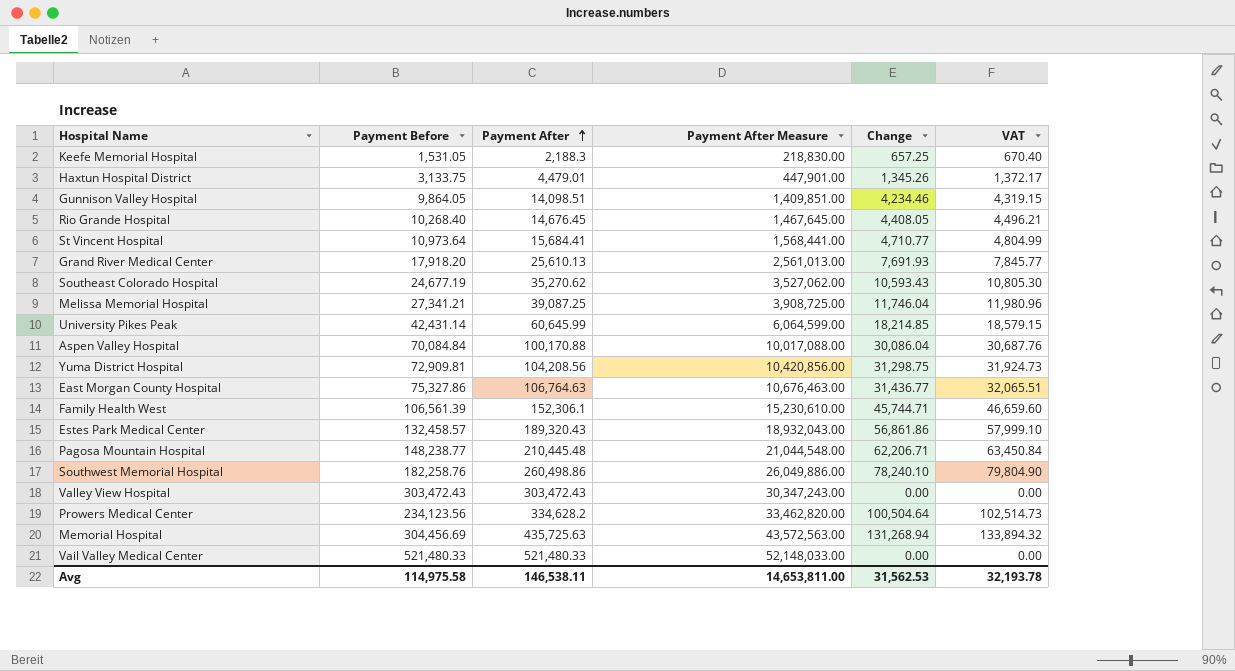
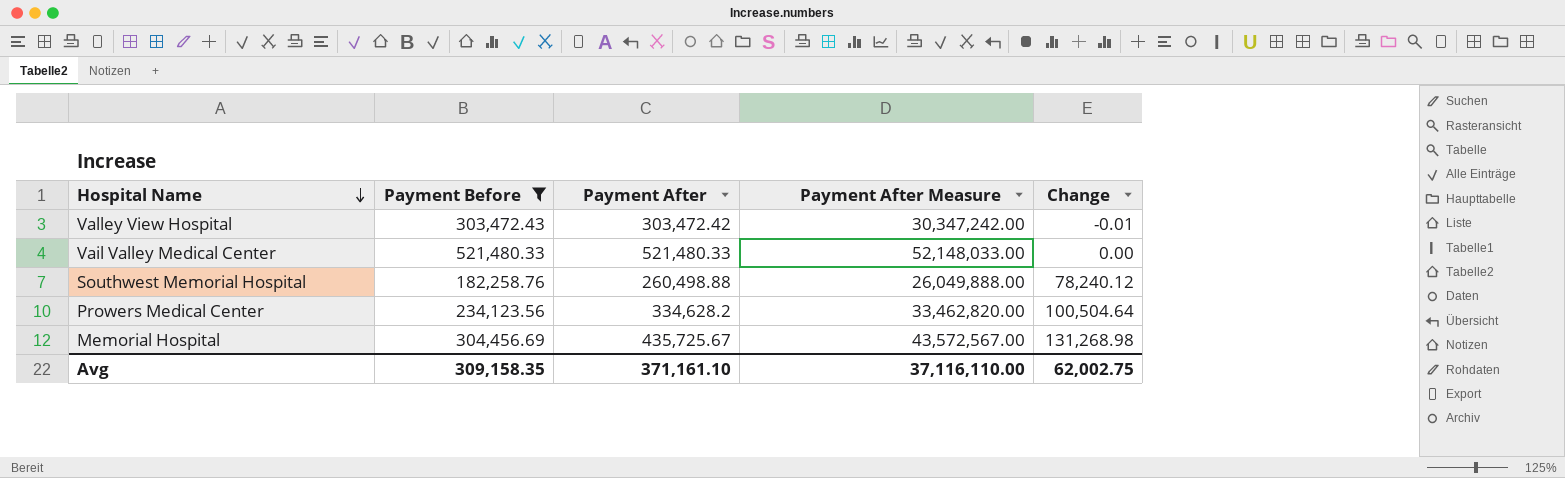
filter: none -> Payment Before >= 182,258.76
row order: Payment After ascending -> Hospital Name descending
column VAT | formula: [Change] * 1.02 -> none
Valley View Hospital | Payment After: 303,472.43 -> 303,472.42
Valley View Hospital | Payment After Measure: 30,347,243.00 -> 30,347,242.00
Valley View Hospital | Change: 0.00 -> -0.01
Southwest Memorial Hospital | Payment After: 260,498.86 -> 260,498.88
Southwest Memorial Hospital | Payment After Measure: 26,049,886.00 -> 26,049,888.00
Southwest Memorial Hospital | Change: 78,240.10 -> 78,240.12
Memorial Hospital | Payment After: 435,725.63 -> 435,725.67
Memorial Hospital | Payment After Measure: 43,572,563.00 -> 43,572,567.00
Memorial Hospital | Change: 131,268.94 -> 131,268.98
Avg | Payment Before: 114,975.58 -> 309,158.35
Avg | Payment After: 146,538.11 -> 371,161.10
Avg | Payment After Measure: 14,653,811.00 -> 37,116,110.00
Avg | Change: 31,562.53 -> 62,002.75

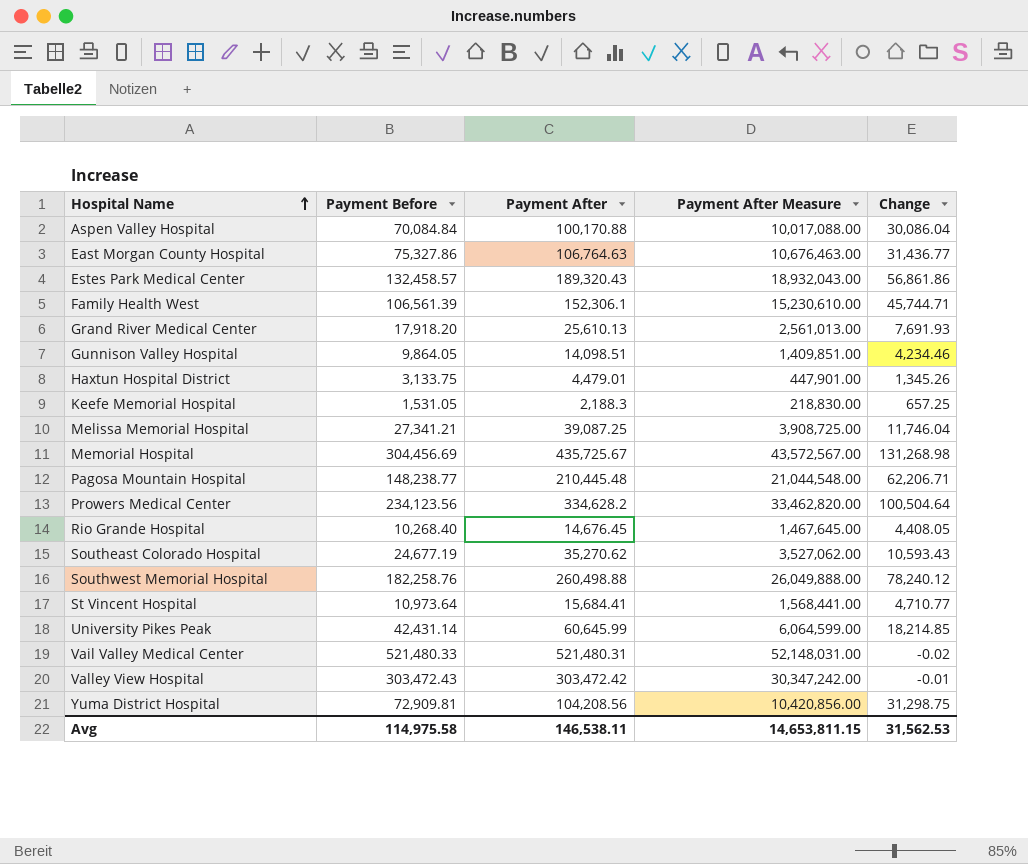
filter: Payment Before >= 182,258.76 -> none
row order: Hospital Name descending -> Hospital Name ascending
Vail Valley Medical Center | Payment After: 521,480.33 -> 521,480.31
Vail Valley Medical Center | Payment After Measure: 52,148,033.00 -> 52,148,031.00
Vail Valley Medical Center | Change: 0.00 -> -0.02
Avg | Payment Before: 309,158.35 -> 114,975.58
Avg | Payment After: 371,161.10 -> 146,538.11
Avg | Payment After Measure: 37,116,110.00 -> 14,653,811.15
Avg | Change: 62,002.75 -> 31,562.53

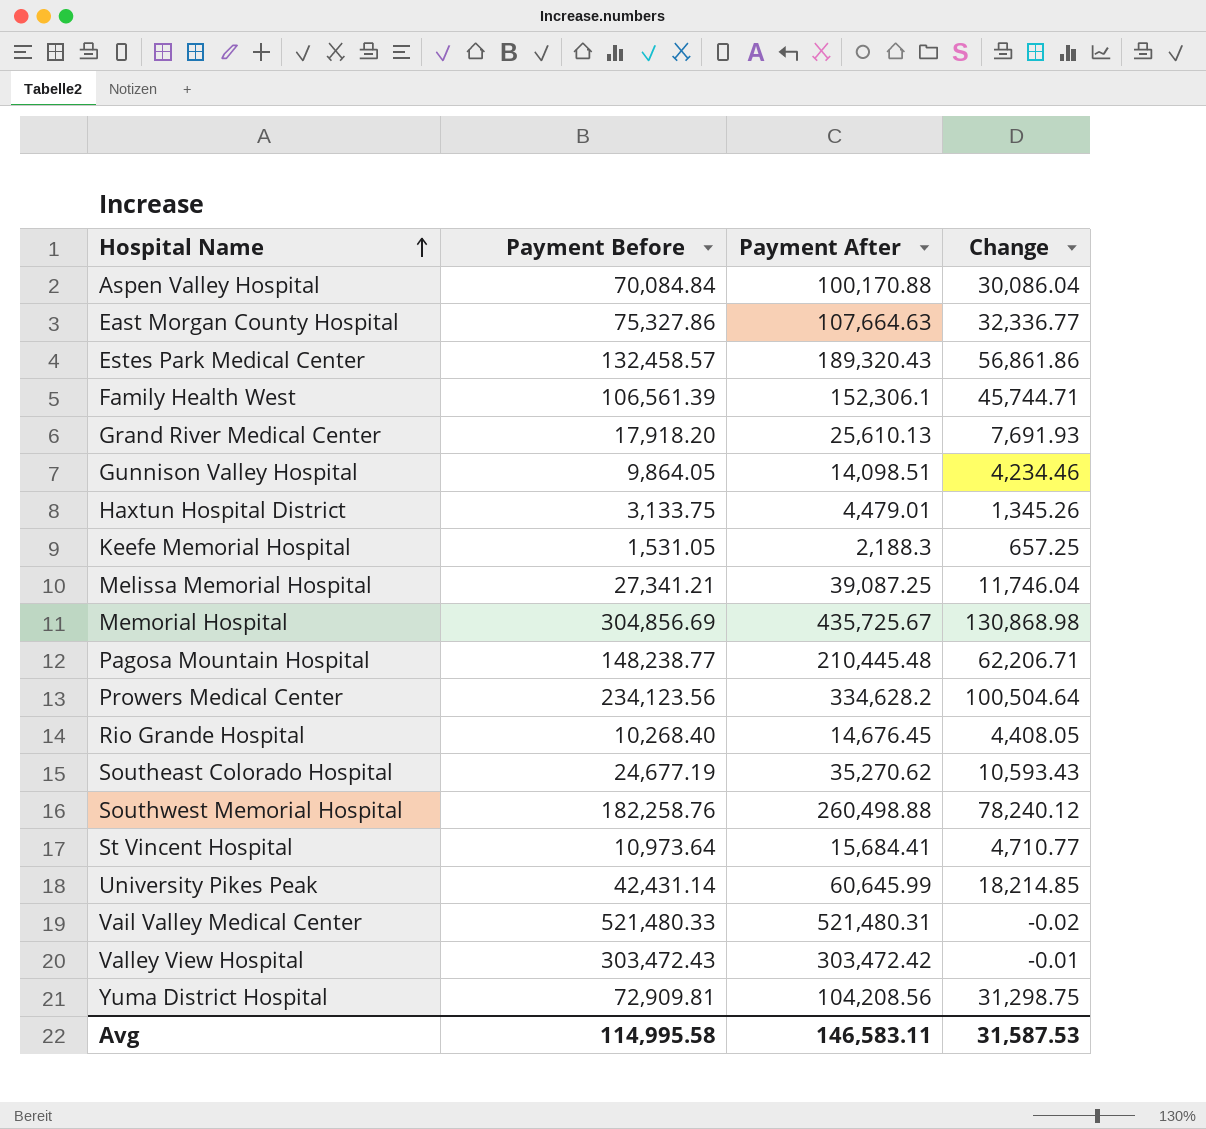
column Payment After Measure | formula: [Payment After] * 100 -> none
East Morgan County Hospital | Payment After: 106,764.63 -> 107,664.63
East Morgan County Hospital | Change: 31,436.77 -> 32,336.77
Memorial Hospital | Payment Before: 304,456.69 -> 304,856.69
Memorial Hospital | Change: 131,268.98 -> 130,868.98
Avg | Payment Before: 114,975.58 -> 114,995.58
Avg | Payment After: 146,538.11 -> 146,583.11
Avg | Change: 31,562.53 -> 31,587.53

